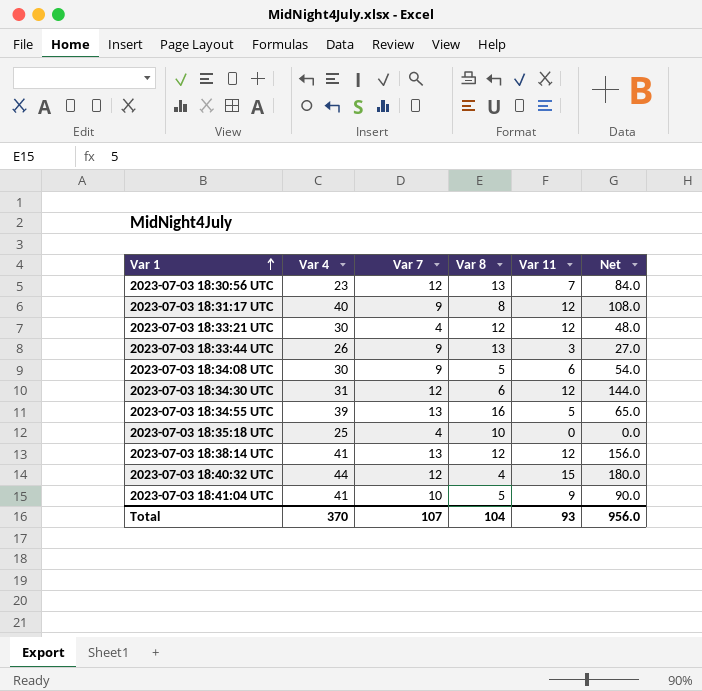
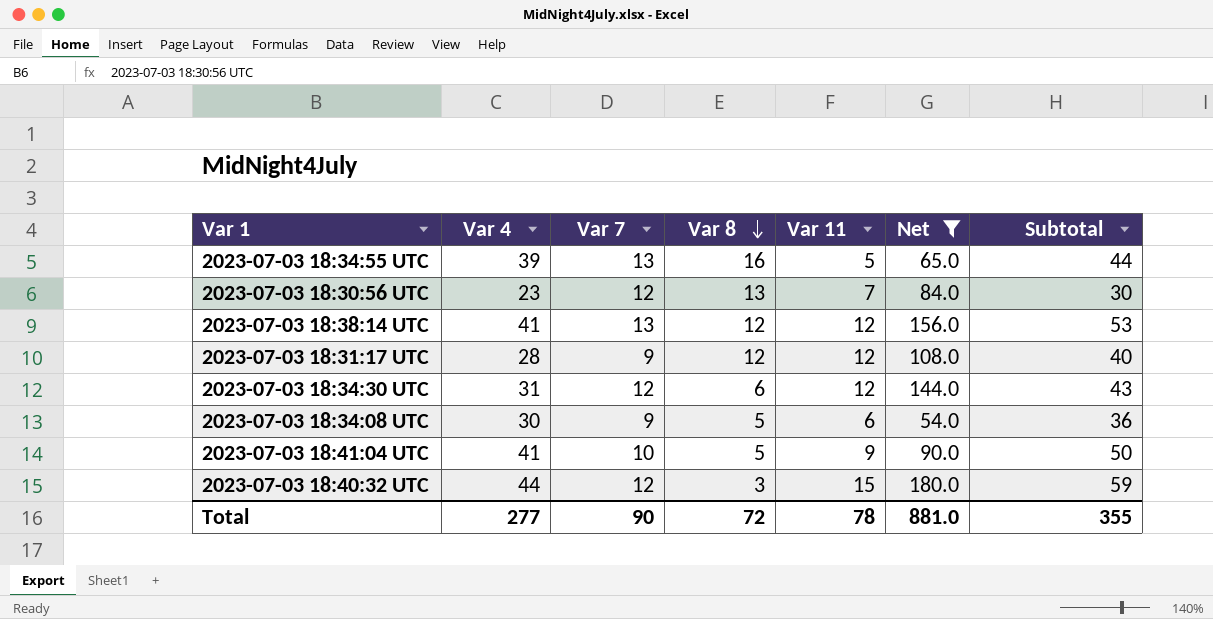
filter: none -> Net >= 54.0
row order: Var 1 ascending -> Var 8 descending
column Subtotal | formula: none -> [Var 4] + [Var 11]
2023-07-03 18:31:17 UTC | Var 4: 40 -> 28
2023-07-03 18:31:17 UTC | Var 8: 8 -> 12
2023-07-03 18:40:32 UTC | Var 8: 4 -> 3
Total | Var 4: 370 -> 277
Total | Var 7: 107 -> 90
Total | Var 8: 104 -> 72
Total | Var 11: 93 -> 78
Total | Net: 956.0 -> 881.0

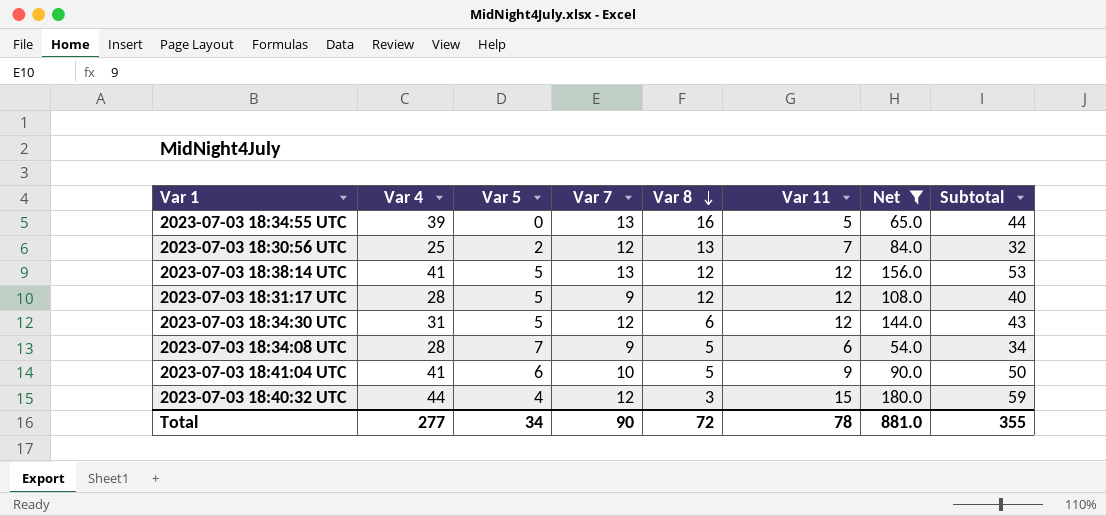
column Var 5 | position: none -> 3
2023-07-03 18:30:56 UTC | Var 4: 23 -> 25
2023-07-03 18:30:56 UTC | Subtotal: 30 -> 32
2023-07-03 18:34:08 UTC | Var 4: 30 -> 28
2023-07-03 18:34:08 UTC | Subtotal: 36 -> 34

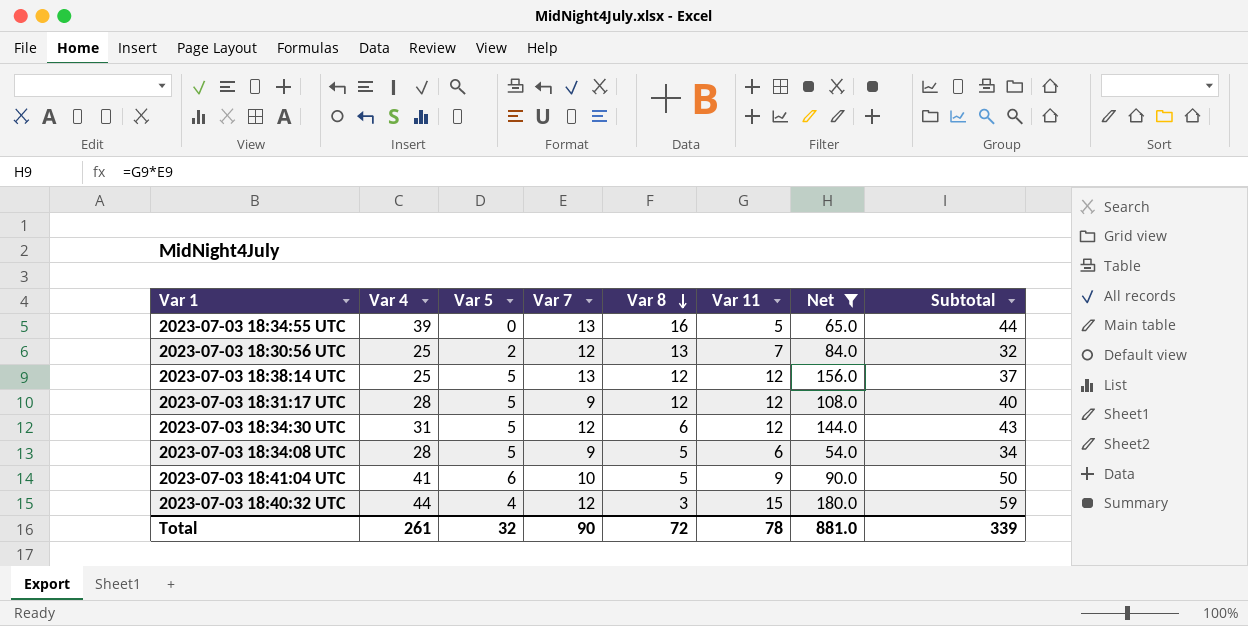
2023-07-03 18:38:14 UTC | Var 4: 41 -> 25
2023-07-03 18:38:14 UTC | Subtotal: 53 -> 37
2023-07-03 18:34:08 UTC | Var 5: 7 -> 5
Total | Var 4: 277 -> 261
Total | Var 5: 34 -> 32
Total | Subtotal: 355 -> 339

